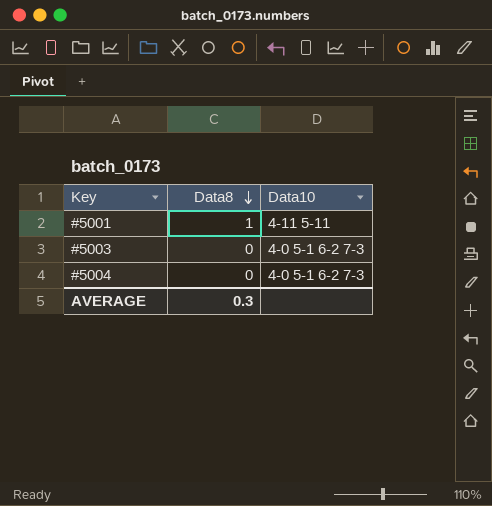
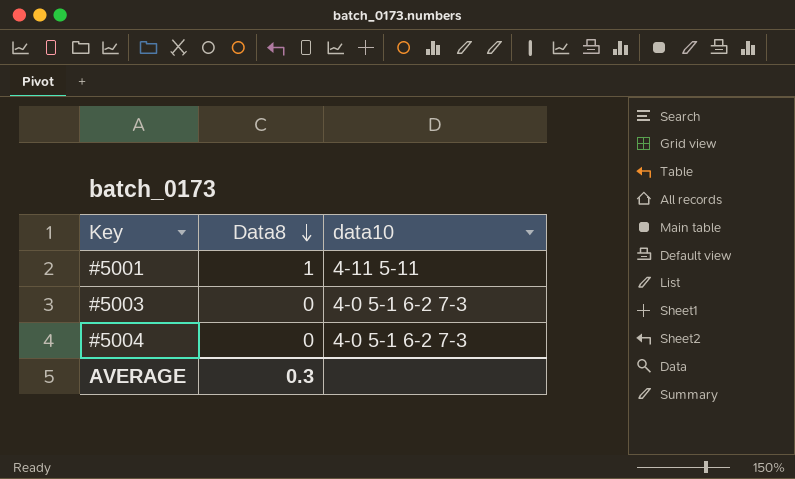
column name: Data10 -> data10

